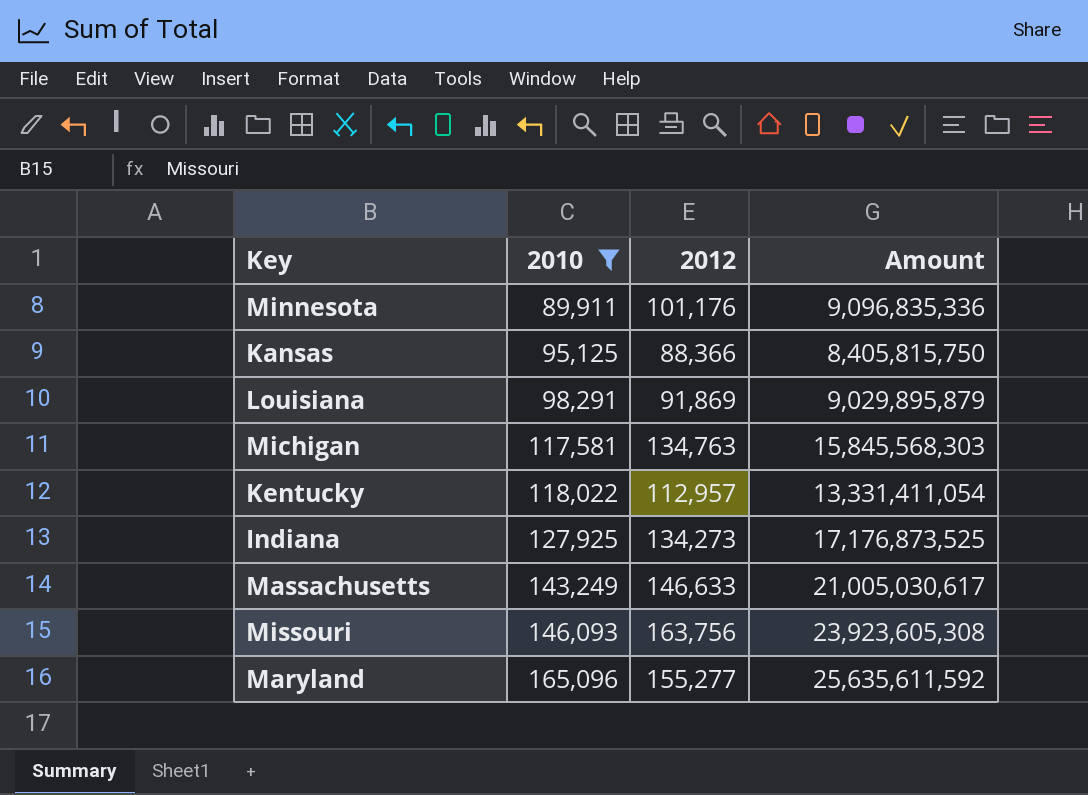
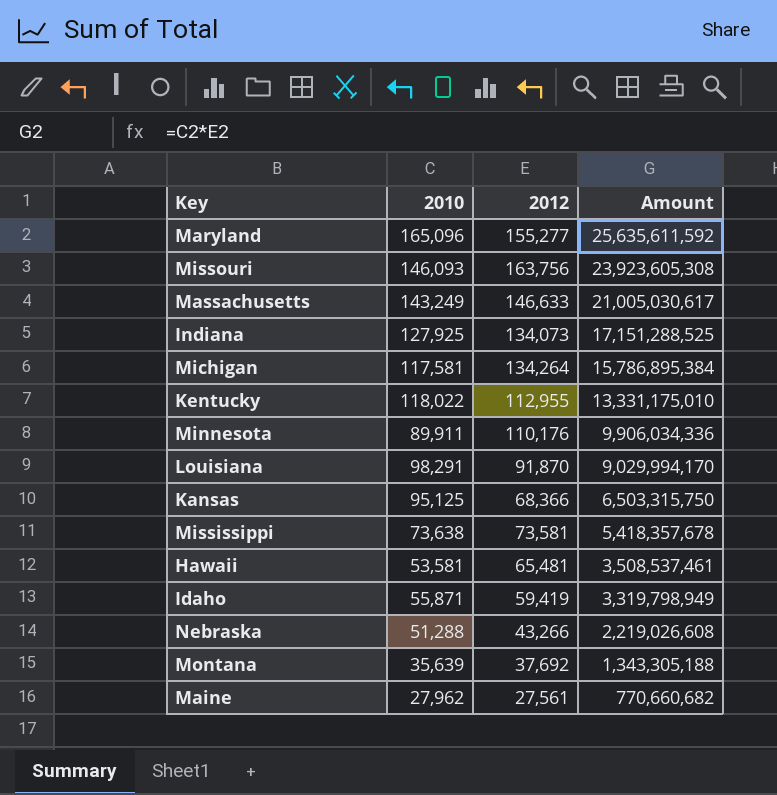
filter: 2010 >= 89,911 -> none
row order: 2010 ascending -> Amount descending
Indiana | 2012: 134,273 -> 134,073
Indiana | Amount: 17,176,873,525 -> 17,151,288,525
Michigan | 2012: 134,763 -> 134,264
Michigan | Amount: 15,845,568,303 -> 15,786,895,384
Kentucky | 2012: 112,957 -> 112,955
Kentucky | Amount: 13,331,411,054 -> 13,331,175,010
Minnesota | 2012: 101,176 -> 110,176
Minnesota | Amount: 9,096,835,336 -> 9,906,034,336
Louisiana | 2012: 91,869 -> 91,870
Louisiana | Amount: 9,029,895,879 -> 9,029,994,170
Kansas | 2012: 88,366 -> 68,366
Kansas | Amount: 8,405,815,750 -> 6,503,315,750

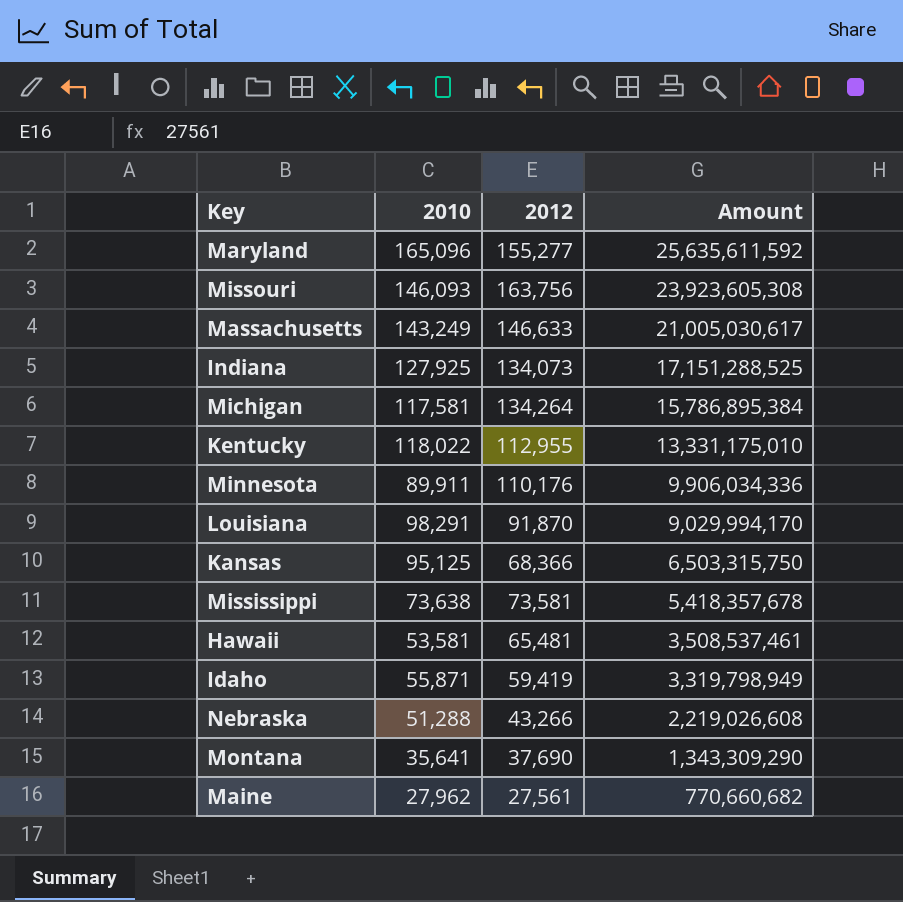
Montana | 2010: 35,639 -> 35,641
Montana | 2012: 37,692 -> 37,690
Montana | Amount: 1,343,305,188 -> 1,343,309,290

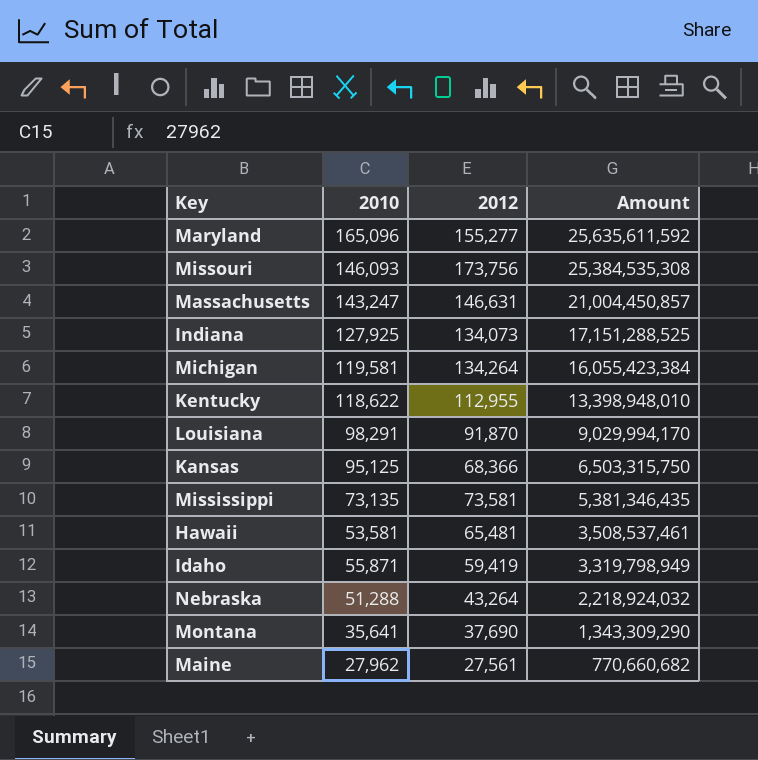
row Minnesota: 89,911 | 110,176 | 9,906,034,336 -> none
Missouri | 2012: 163,756 -> 173,756
Missouri | Amount: 23,923,605,308 -> 25,384,535,308
Massachusetts | 2010: 143,249 -> 143,247
Massachusetts | 2012: 146,633 -> 146,631
Massachusetts | Amount: 21,005,030,617 -> 21,004,450,857
Michigan | 2010: 117,581 -> 119,581
Michigan | Amount: 15,786,895,384 -> 16,055,423,384
Kentucky | 2010: 118,022 -> 118,622
Kentucky | Amount: 13,331,175,010 -> 13,398,948,010
Mississippi | 2010: 73,638 -> 73,135
Mississippi | Amount: 5,418,357,678 -> 5,381,346,435
Nebraska | 2012: 43,266 -> 43,264
Nebraska | Amount: 2,219,026,608 -> 2,218,924,032

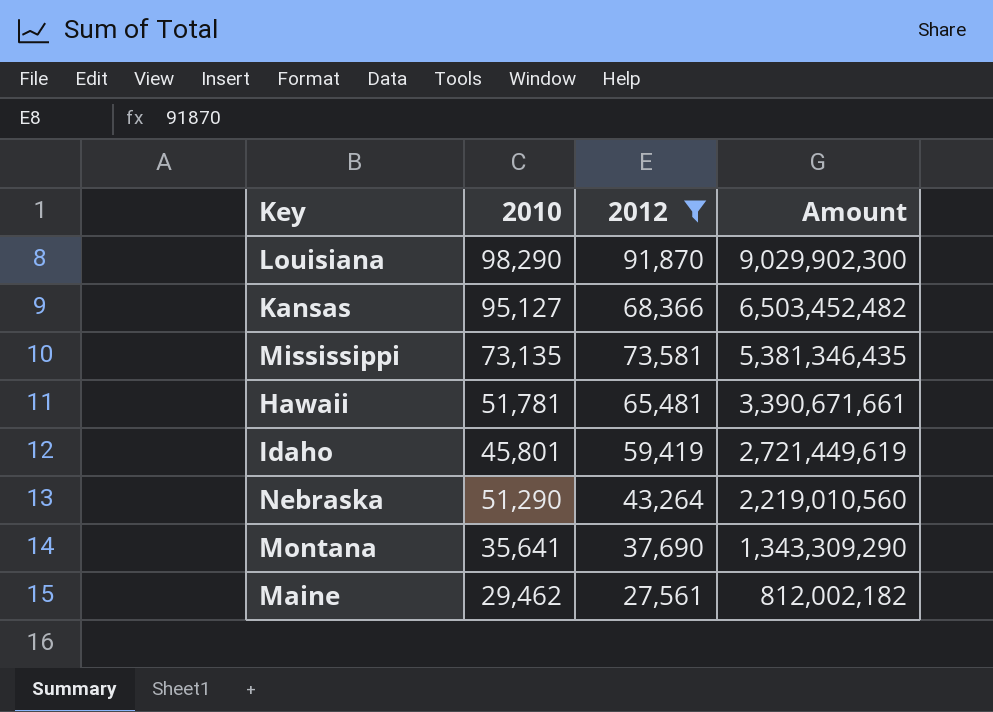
filter: none -> 2012 <= 91,870
Louisiana | 2010: 98,291 -> 98,290
Louisiana | Amount: 9,029,994,170 -> 9,029,902,300
Kansas | 2010: 95,125 -> 95,127
Kansas | Amount: 6,503,315,750 -> 6,503,452,482
Hawaii | 2010: 53,581 -> 51,781
Hawaii | Amount: 3,508,537,461 -> 3,390,671,661
Idaho | 2010: 55,871 -> 45,801
Idaho | Amount: 3,319,798,949 -> 2,721,449,619
Nebraska | 2010: 51,288 -> 51,290
Nebraska | Amount: 2,218,924,032 -> 2,219,010,560
Maine | 2010: 27,962 -> 29,462
Maine | Amount: 770,660,682 -> 812,002,182

